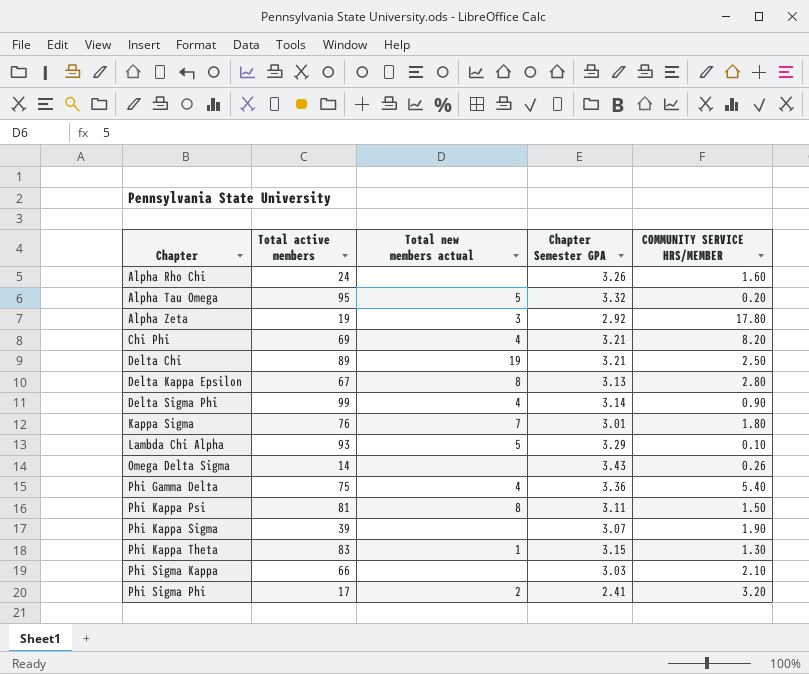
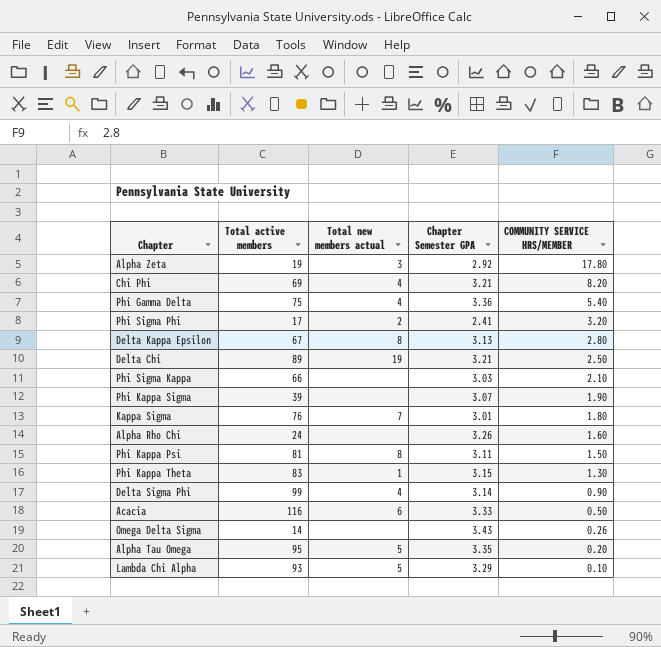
row order: Chapter ascending -> COMMUNITY SERVICE HRS/MEMBER descending
row Acacia: none -> 116 | 6 | 3.33 | 0.50
Alpha Tau Omega | Chapter Semester GPA: 3.32 -> 3.35

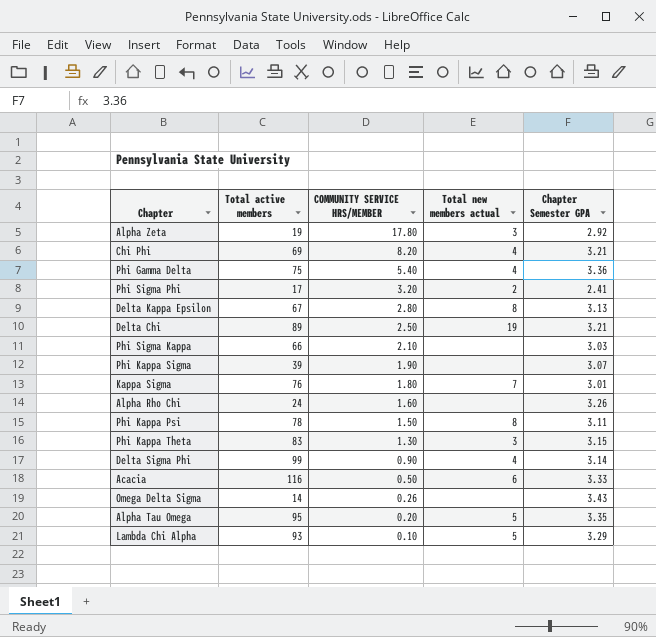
column COMMUNITY SERVICE HRS/MEMBER | position: 5 -> 3
Phi Kappa Psi | Total active members: 81 -> 78
Phi Kappa Theta | Total new members actual: 1 -> 3

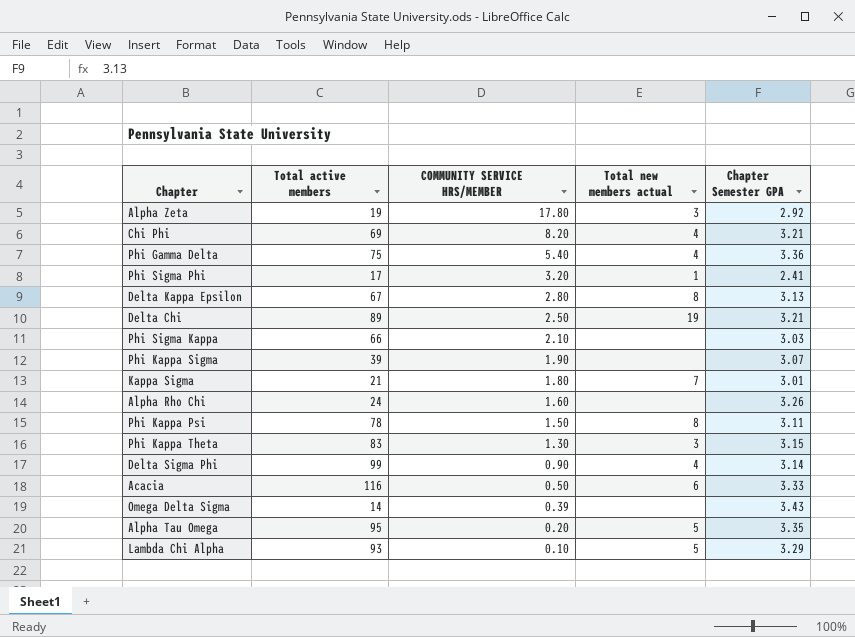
Phi Sigma Phi | Total new members actual: 2 -> 1
Kappa Sigma | Total active members: 76 -> 21
Omega Delta Sigma | COMMUNITY SERVICE HRS/MEMBER: 0.26 -> 0.39

